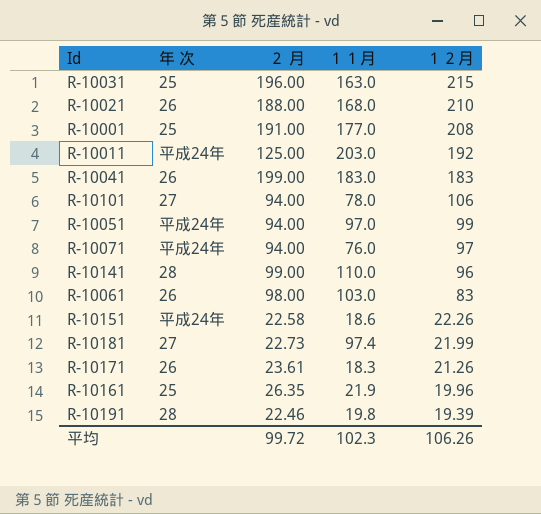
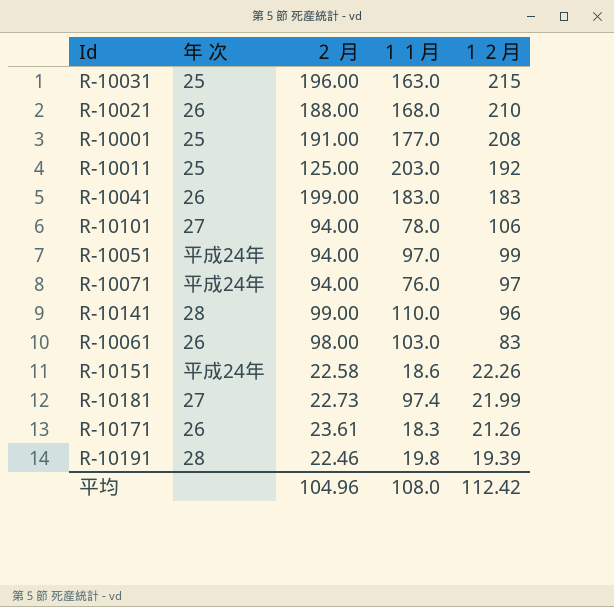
row R-10161: 25 | 26.35 | 21.9 | 19.96 -> none
R-10011 | 年 次: 平成24年 -> 25
平均 | ２ 月: 99.72 -> 104.96
平均 | １１月: 102.3 -> 108.0
平均 | １２月: 106.26 -> 112.42

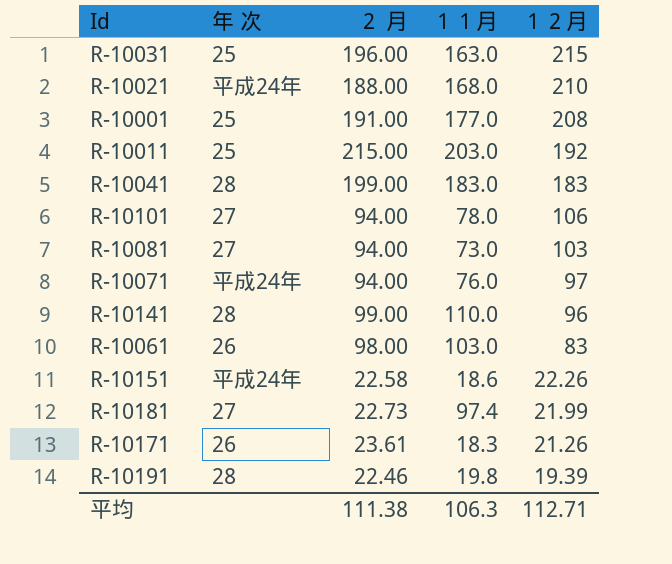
row R-10051: 平成24年 | 94.00 | 97.0 | 99 -> none
R-10021 | 年 次: 26 -> 平成24年
R-10011 | ２ 月: 125.00 -> 215.00
R-10041 | 年 次: 26 -> 28
row R-10081: none -> 27 | 94.00 | 73.0 | 103
平均 | ２ 月: 104.96 -> 111.38
平均 | １１月: 108.0 -> 106.3
平均 | １２月: 112.42 -> 112.71

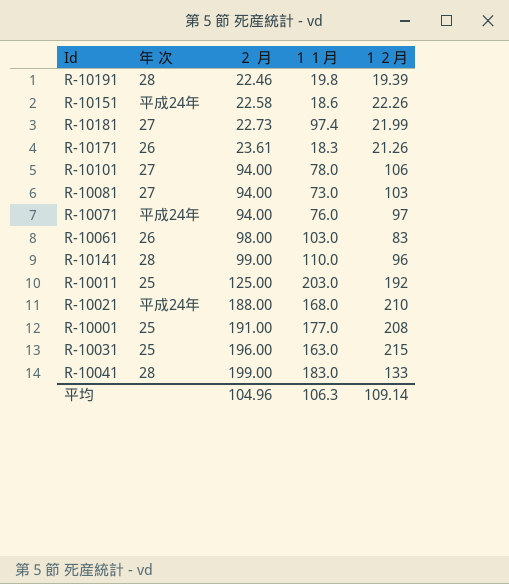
row order: １２月 descending -> ２ 月 ascending
R-10011 | ２ 月: 215.00 -> 125.00
R-10041 | １２月: 183 -> 133
平均 | ２ 月: 111.38 -> 104.96
平均 | １２月: 112.71 -> 109.14

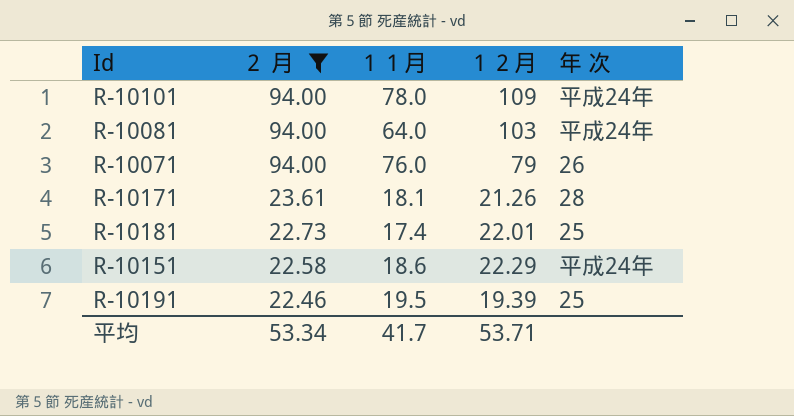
filter: none -> ２ 月 <= 94.00
row order: ２ 月 ascending -> ２ 月 descending
column 年 次 | position: 2 -> 5
R-10101 | １２月: 106 -> 109
R-10101 | 年 次: 27 -> 平成24年
R-10081 | １１月: 73.0 -> 64.0
R-10081 | 年 次: 27 -> 平成24年
R-10071 | １２月: 97 -> 79
R-10071 | 年 次: 平成24年 -> 26
R-10171 | １１月: 18.3 -> 18.1
R-10171 | 年 次: 26 -> 28
R-10181 | １１月: 97.4 -> 17.4
R-10181 | １２月: 21.99 -> 22.01
R-10181 | 年 次: 27 -> 25
R-10151 | １２月: 22.26 -> 22.29
R-10191 | １１月: 19.8 -> 19.5
R-10191 | 年 次: 28 -> 25
平均 | ２ 月: 104.96 -> 53.34
平均 | １１月: 106.3 -> 41.7
平均 | １２月: 109.14 -> 53.71

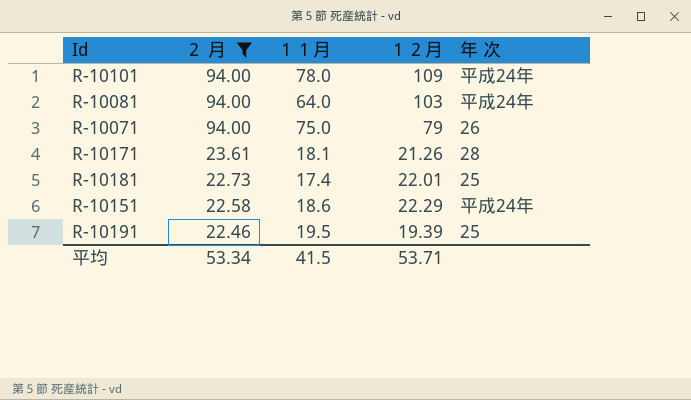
R-10071 | １１月: 76.0 -> 75.0
平均 | １１月: 41.7 -> 41.5

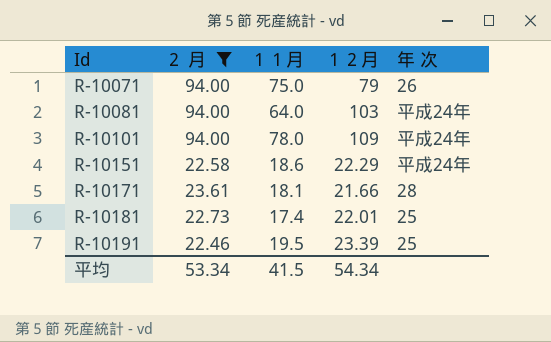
row order: ２ 月 descending -> Id ascending
R-10171 | １２月: 21.26 -> 21.66
R-10191 | １２月: 19.39 -> 23.39
平均 | １２月: 53.71 -> 54.34

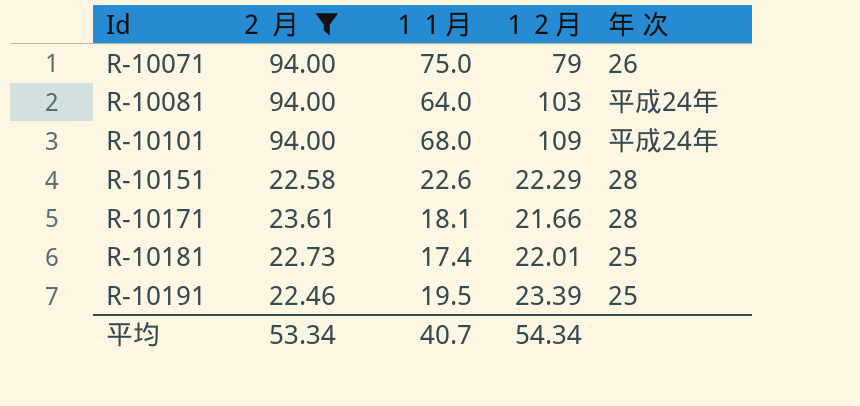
R-10101 | １１月: 78.0 -> 68.0
R-10151 | １１月: 18.6 -> 22.6
R-10151 | 年 次: 平成24年 -> 28
平均 | １１月: 41.5 -> 40.7

